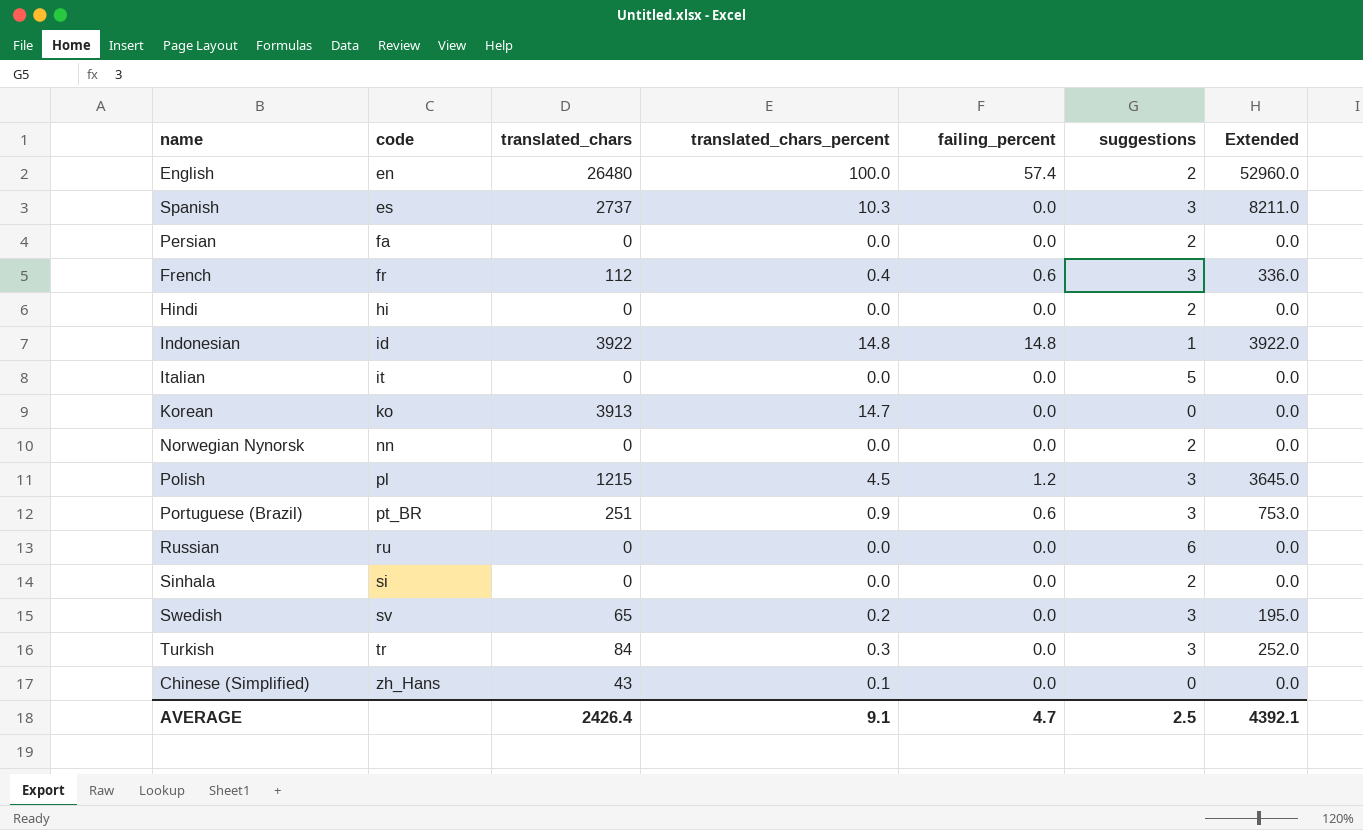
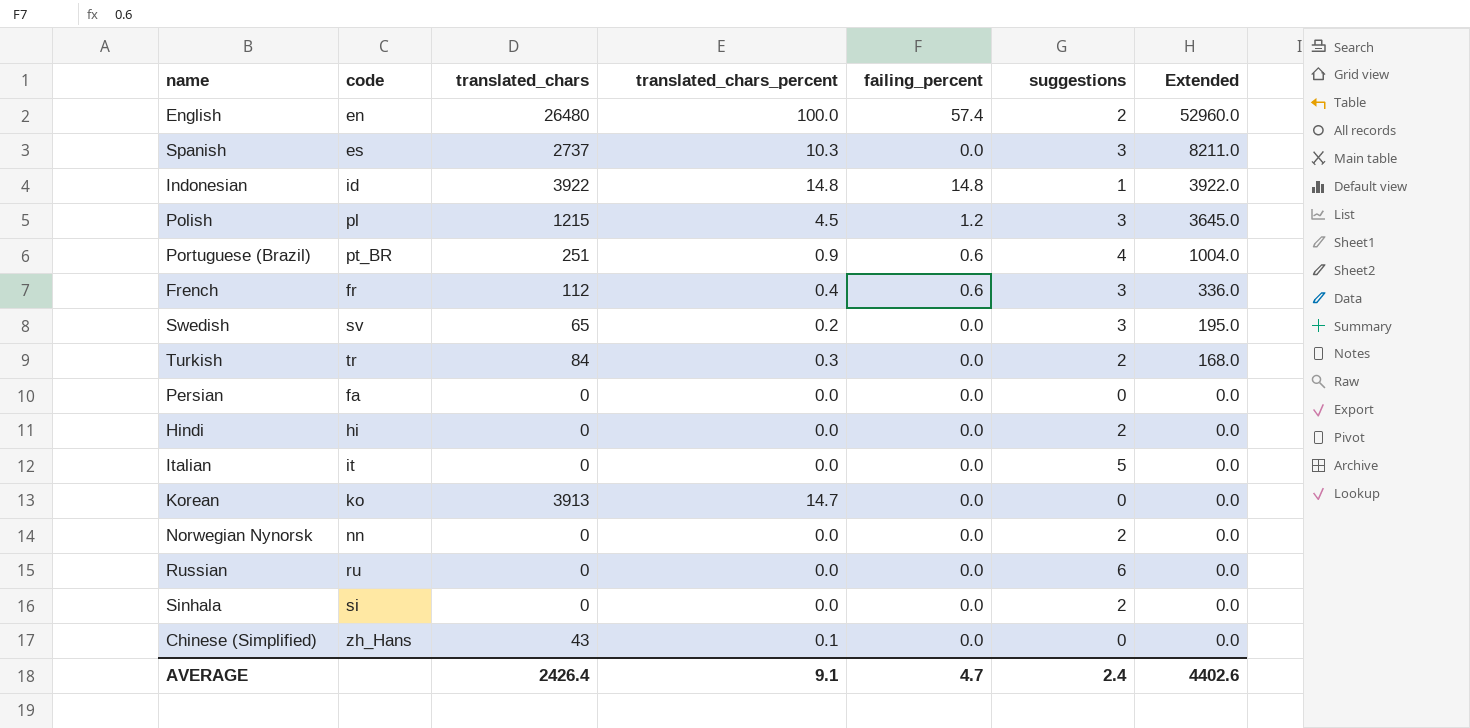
row order: code ascending -> Extended descending
Portuguese (Brazil) | suggestions: 3 -> 4
Portuguese (Brazil) | Extended: 753.0 -> 1004.0
Turkish | suggestions: 3 -> 2
Turkish | Extended: 252.0 -> 168.0
Persian | suggestions: 2 -> 0
AVERAGE | suggestions: 2.5 -> 2.4
AVERAGE | Extended: 4392.1 -> 4402.6

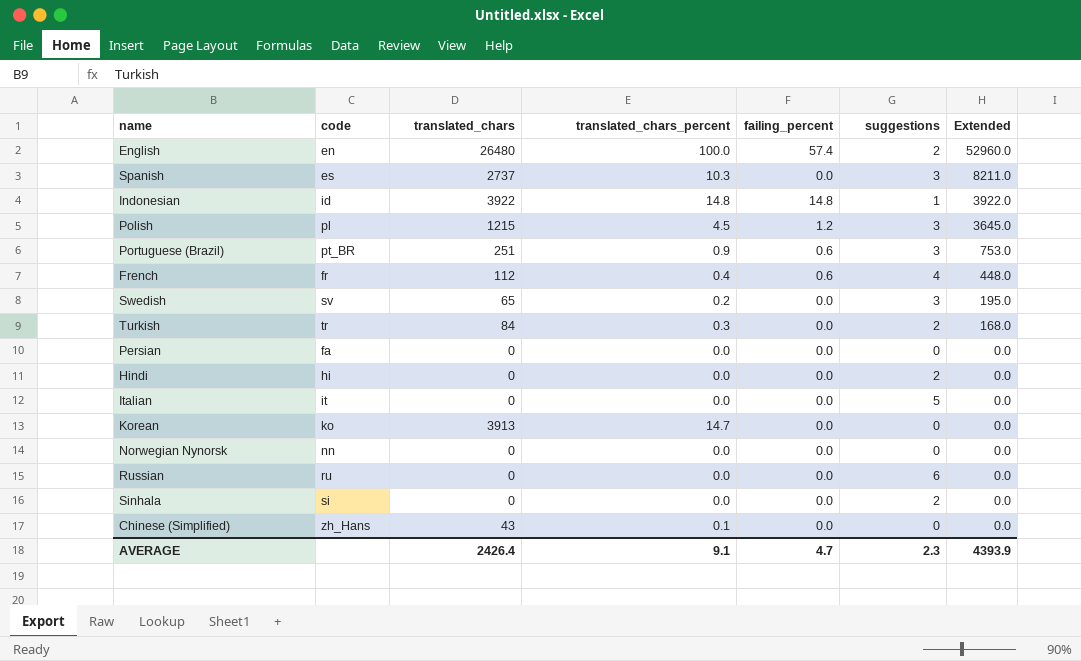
Portuguese (Brazil) | suggestions: 4 -> 3
Portuguese (Brazil) | Extended: 1004.0 -> 753.0
French | suggestions: 3 -> 4
French | Extended: 336.0 -> 448.0
Norwegian Nynorsk | suggestions: 2 -> 0
AVERAGE | suggestions: 2.4 -> 2.3
AVERAGE | Extended: 4402.6 -> 4393.9

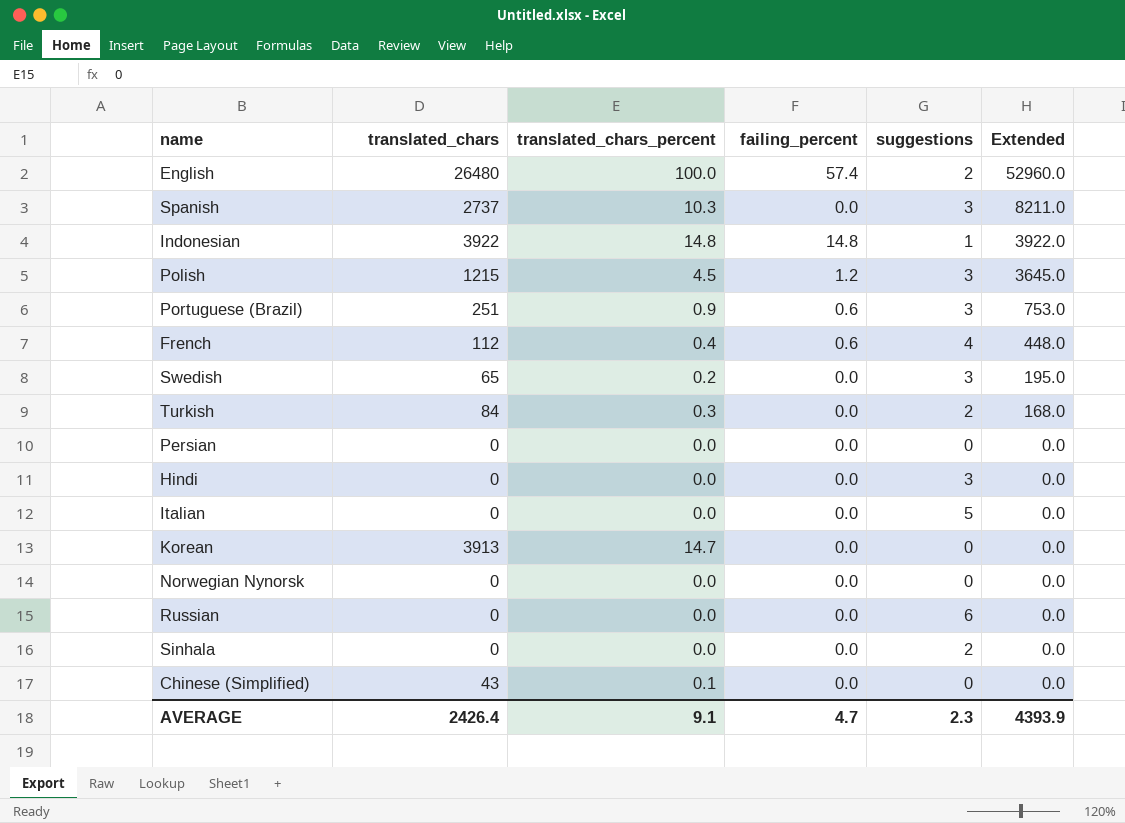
column code | position: 2 -> none
Hindi | suggestions: 2 -> 3

